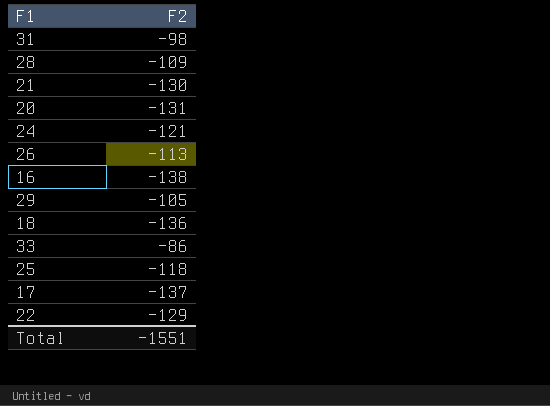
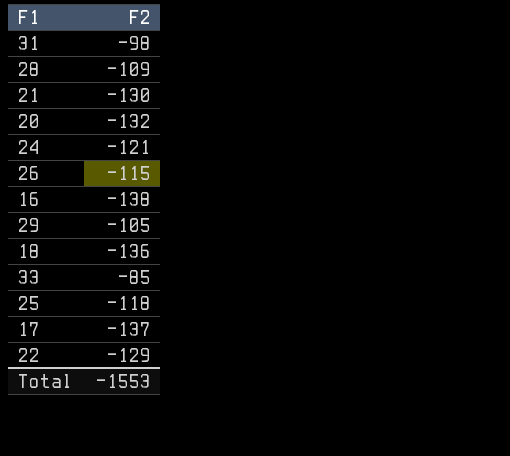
20 | F2: -131 -> -132
26 | F2: -113 -> -115
33 | F2: -86 -> -85
Total | F2: -1551 -> -1553

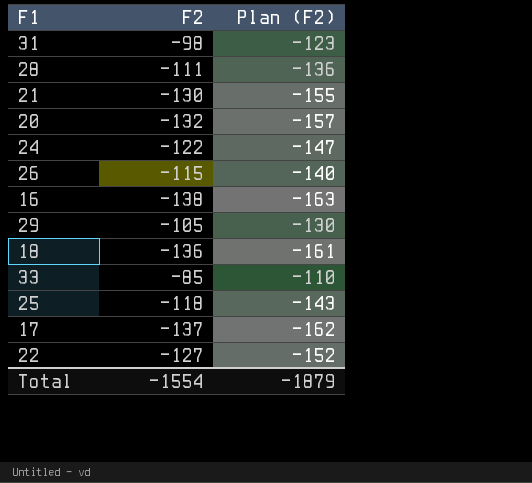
column Plan (F2) | formula: none -> [F2] - 25
28 | F2: -109 -> -111
24 | F2: -121 -> -122
22 | F2: -129 -> -127
Total | F2: -1553 -> -1554

